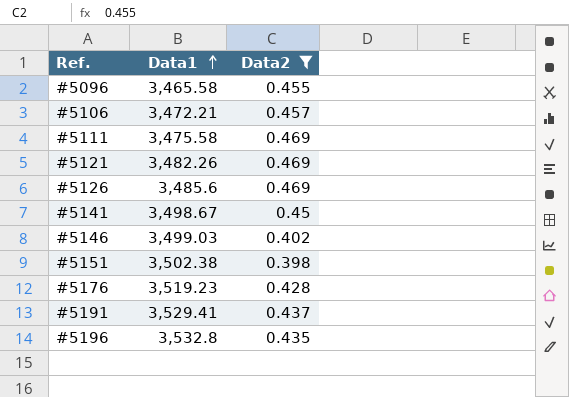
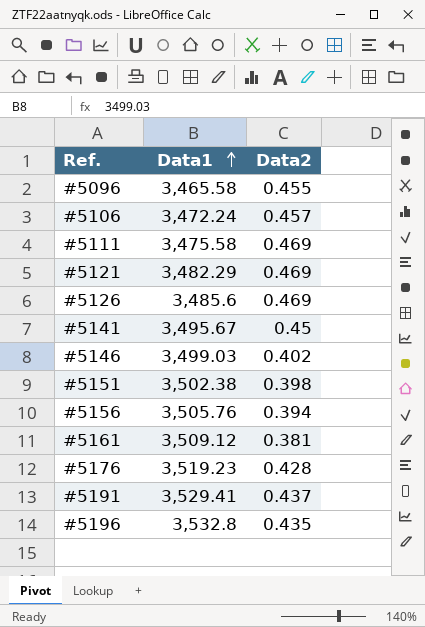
filter: Data2 >= 0.398 -> none
#5106 | Data1: 3,472.21 -> 3,472.24
#5121 | Data1: 3,482.26 -> 3,482.29
#5141 | Data1: 3,498.67 -> 3,495.67

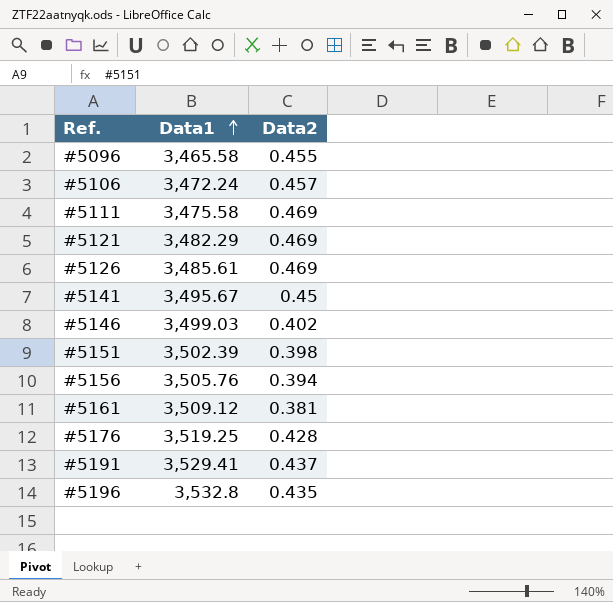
#5126 | Data1: 3,485.6 -> 3,485.61
#5151 | Data1: 3,502.38 -> 3,502.39
#5176 | Data1: 3,519.23 -> 3,519.25

